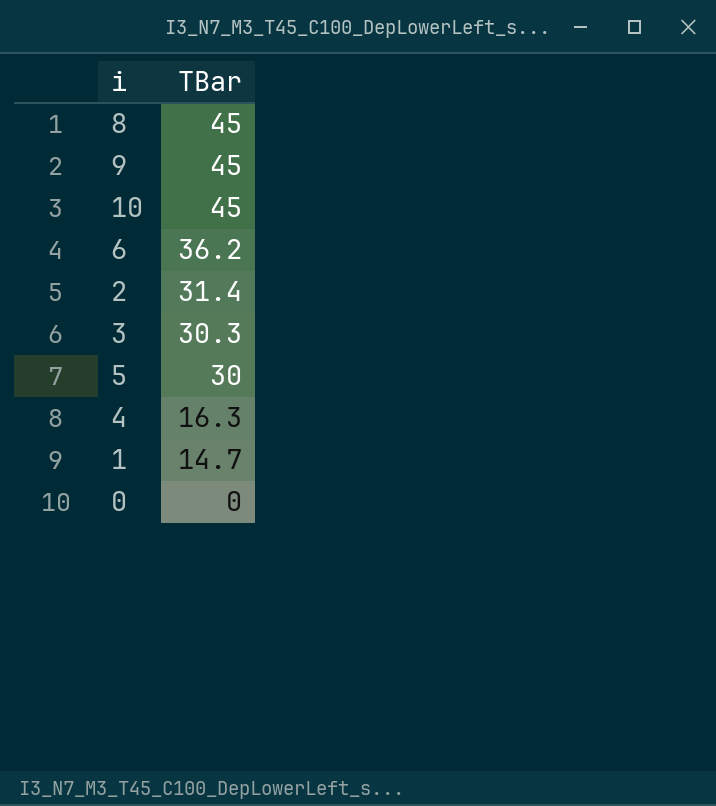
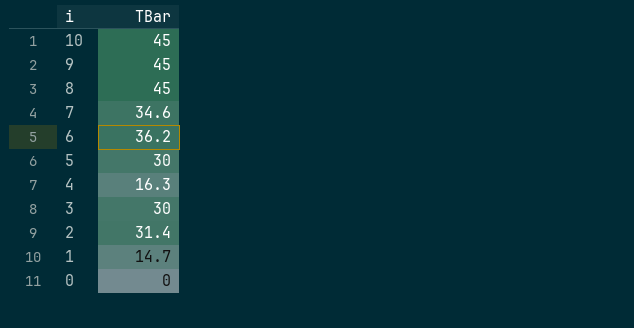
row order: TBar descending -> i descending
row 7: none -> 34.6
3 | TBar: 30.3 -> 30

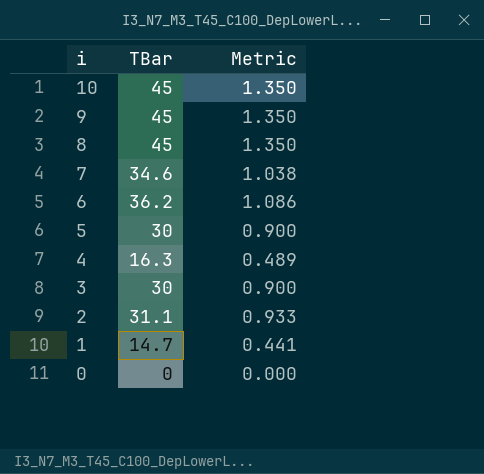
column Metric | formula: none -> [TBar] * 0.03
2 | TBar: 31.4 -> 31.1

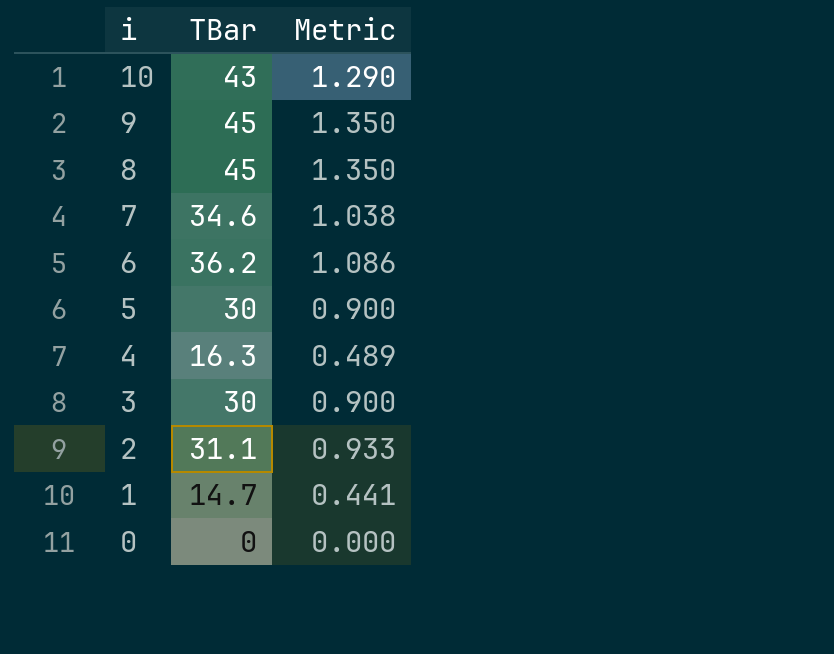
10 | TBar: 45 -> 43
10 | Metric: 1.350 -> 1.290

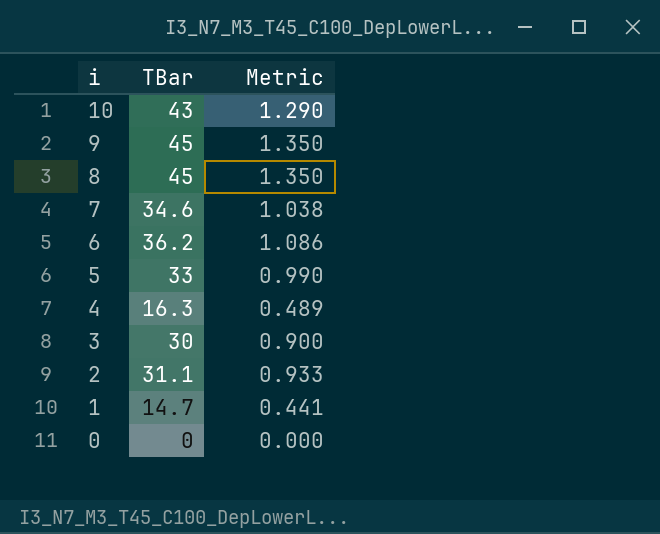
5 | TBar: 30 -> 33
5 | Metric: 0.900 -> 0.990

